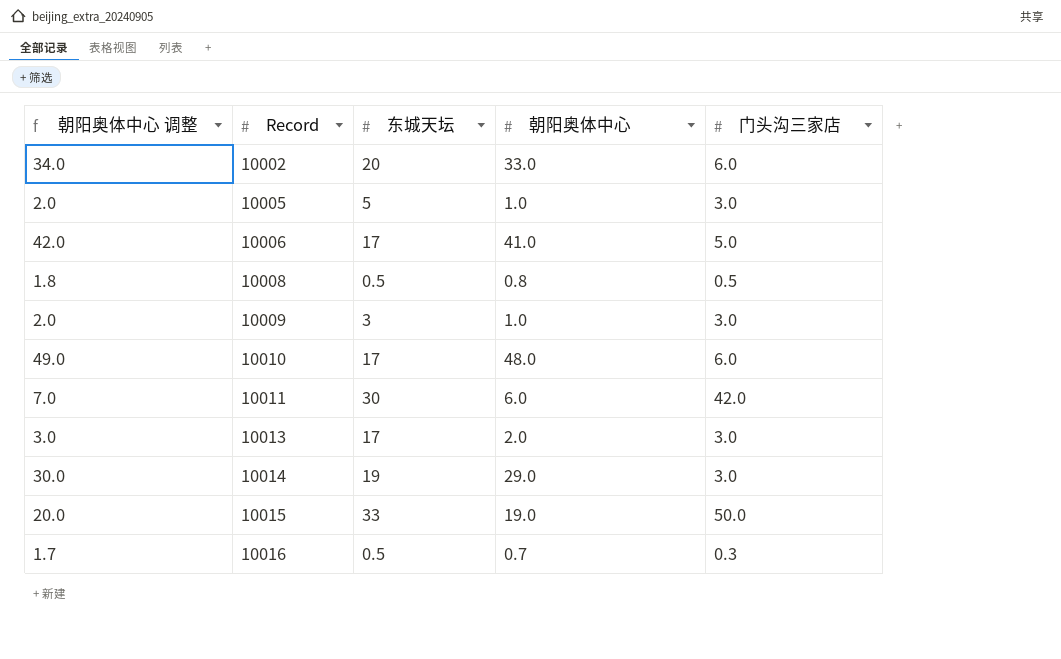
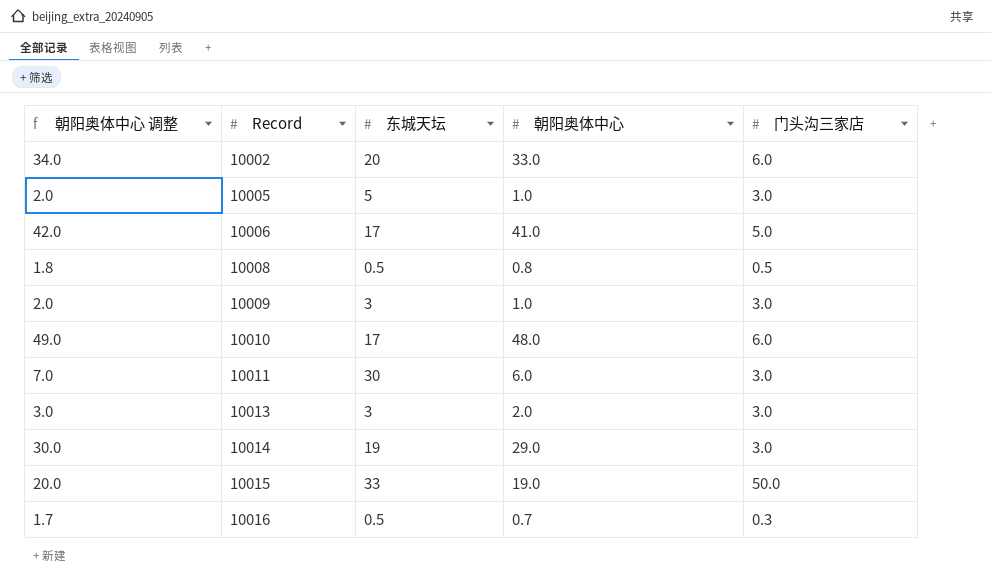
10011 | 门头沟三家店: 42.0 -> 3.0
10013 | 东城天坛: 17 -> 3

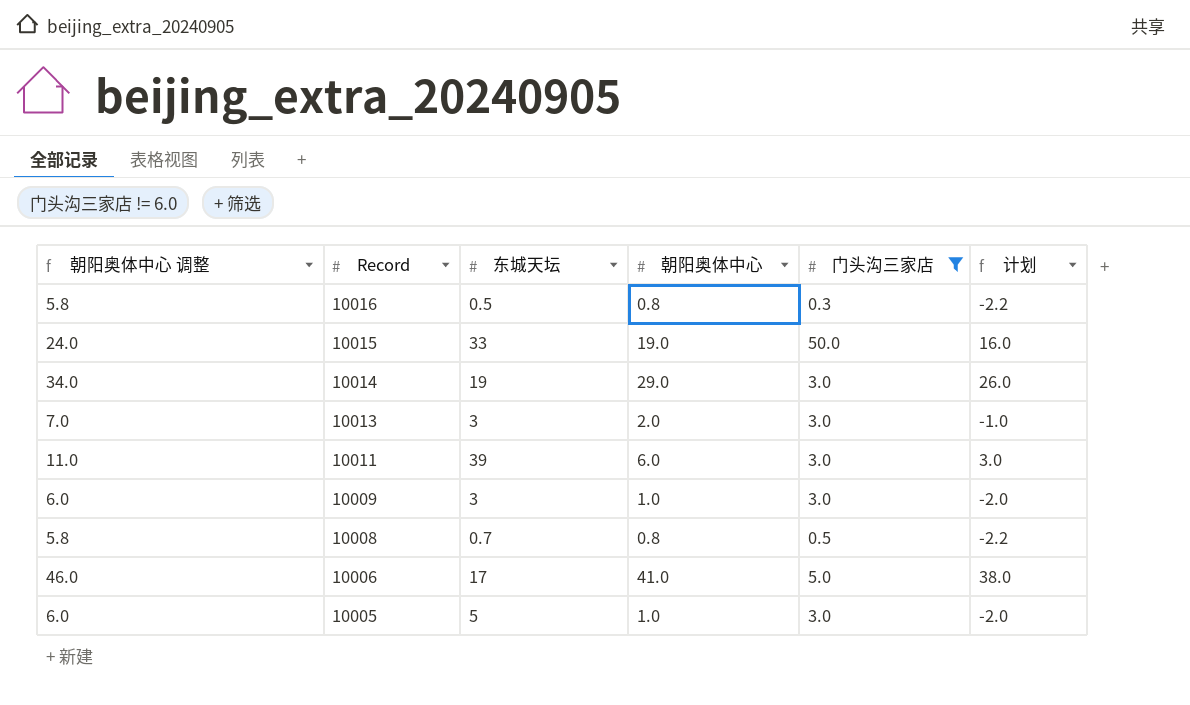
filter: none -> 门头沟三家店 != 6.0
row order: Record ascending -> Record descending
column 朝阳奥体中心 调整 | formula: [朝阳奥体中心] + 1 -> [朝阳奥体中心] + 5
column 计划 | formula: none -> [朝阳奥体中心] - 3
10016 | 朝阳奥体中心: 0.7 -> 0.8
10011 | 东城天坛: 30 -> 39
10008 | 东城天坛: 0.5 -> 0.7

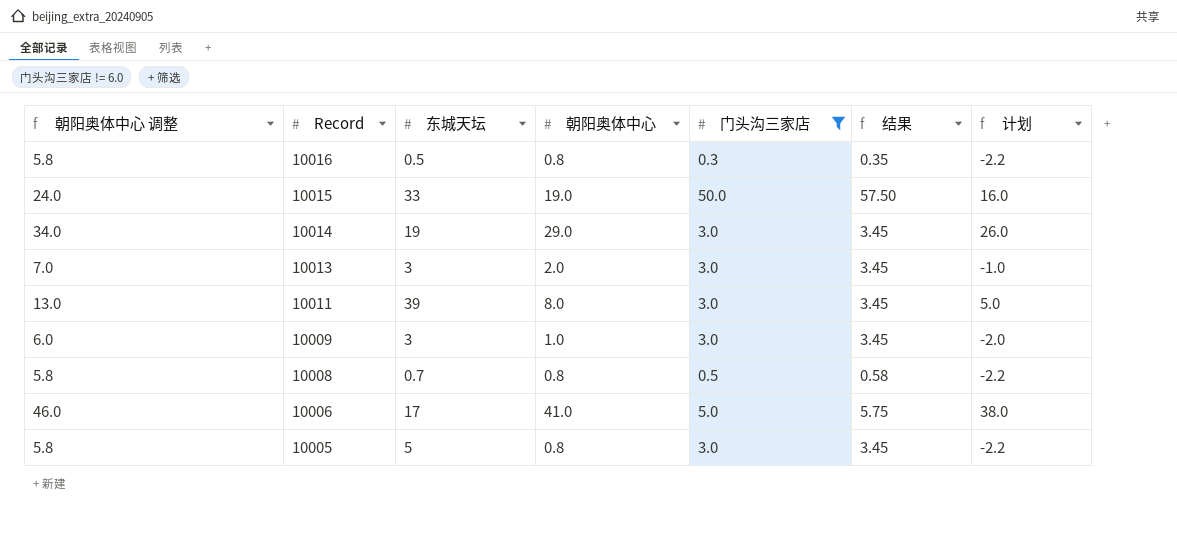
column 结果 | formula: none -> [门头沟三家店] * 1.15
10011 | 朝阳奥体中心 调整: 11.0 -> 13.0
10011 | 朝阳奥体中心: 6.0 -> 8.0
10011 | 计划: 3.0 -> 5.0
10005 | 朝阳奥体中心 调整: 6.0 -> 5.8
10005 | 朝阳奥体中心: 1.0 -> 0.8
10005 | 计划: -2.0 -> -2.2

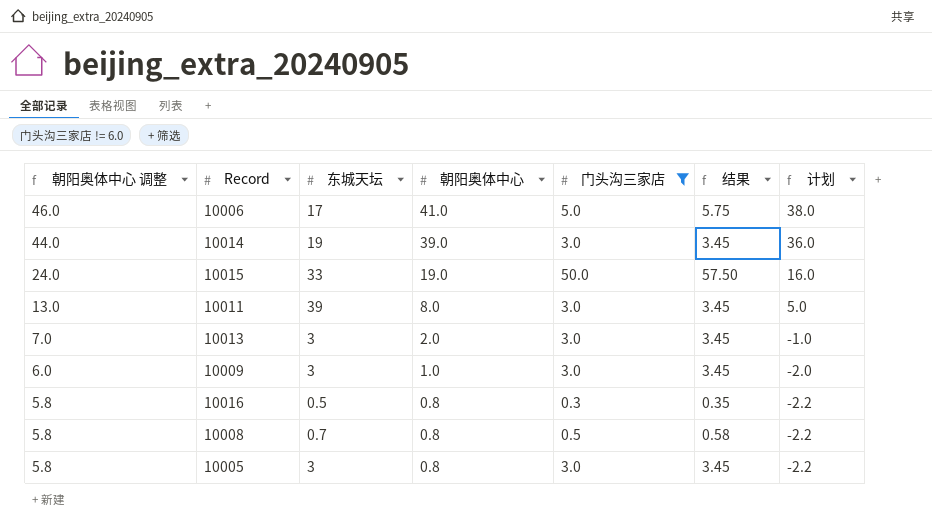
row order: Record descending -> 朝阳奥体中心 调整 descending
10014 | 朝阳奥体中心 调整: 34.0 -> 44.0
10014 | 朝阳奥体中心: 29.0 -> 39.0
10014 | 计划: 26.0 -> 36.0
10005 | 东城天坛: 5 -> 3

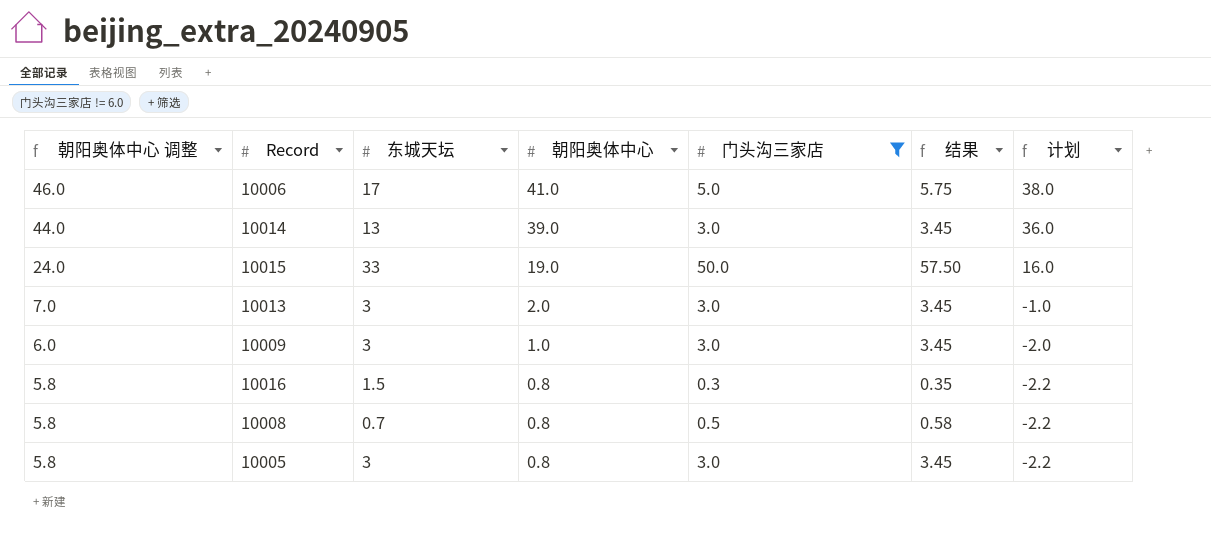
row 10011: 13.0 | 39 | 8.0 | 3.0 | 3.45 | 5.0 -> none
10014 | 东城天坛: 19 -> 13
10016 | 东城天坛: 0.5 -> 1.5

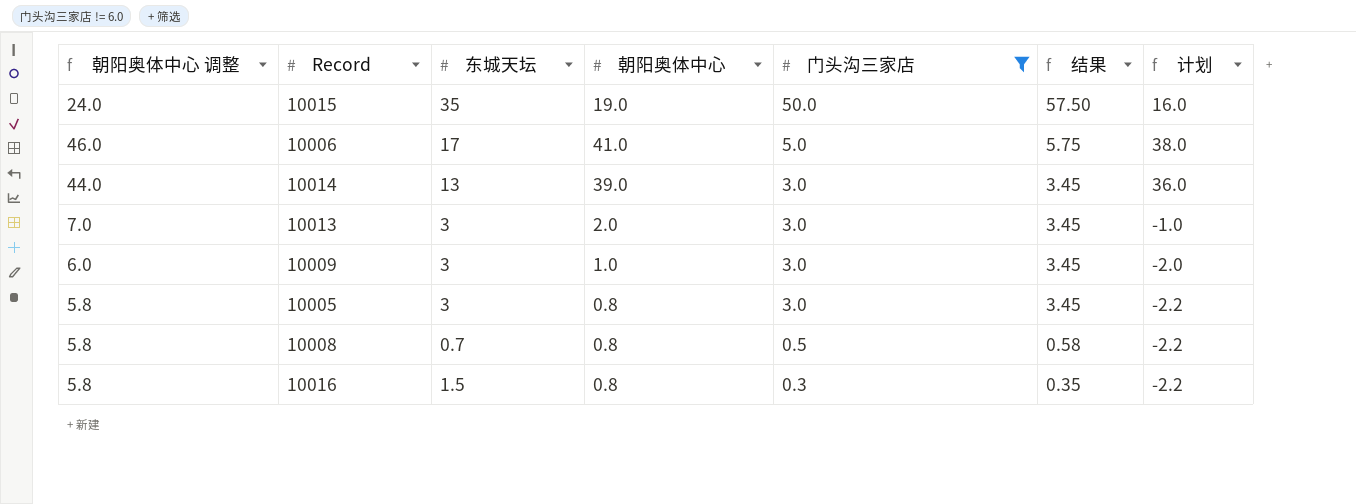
row order: 朝阳奥体中心 调整 descending -> 门头沟三家店 descending
10015 | 东城天坛: 33 -> 35

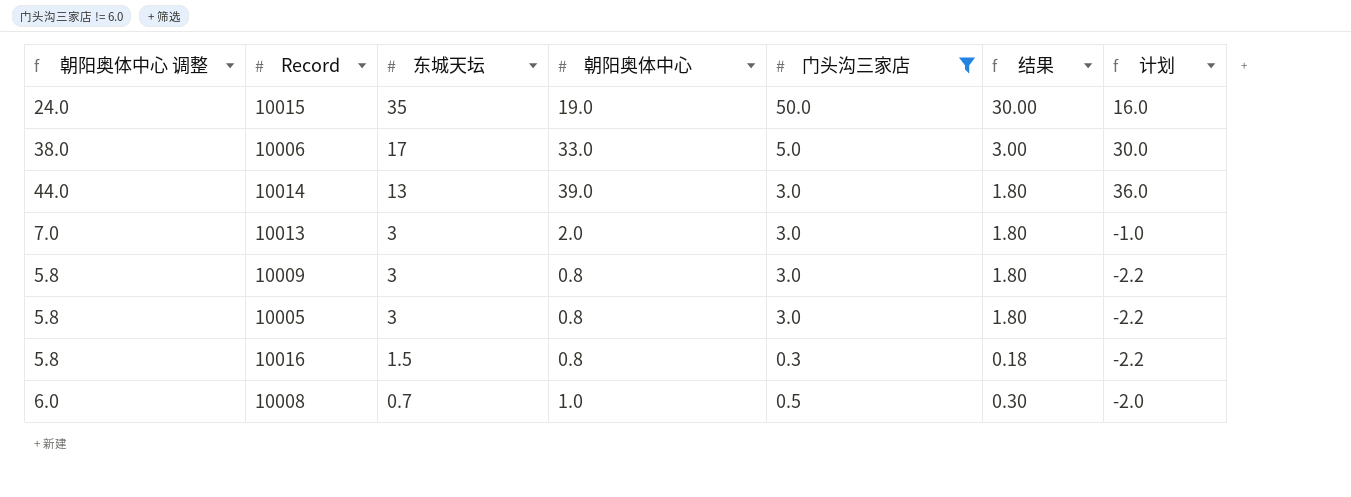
row order: 门头沟三家店 descending -> 东城天坛 descending
column 结果 | formula: [门头沟三家店] * 1.15 -> [门头沟三家店] * 0.6
10006 | 朝阳奥体中心 调整: 46.0 -> 38.0
10006 | 朝阳奥体中心: 41.0 -> 33.0
10006 | 计划: 38.0 -> 30.0
10009 | 朝阳奥体中心 调整: 6.0 -> 5.8
10009 | 朝阳奥体中心: 1.0 -> 0.8
10009 | 计划: -2.0 -> -2.2
10008 | 朝阳奥体中心 调整: 5.8 -> 6.0
10008 | 朝阳奥体中心: 0.8 -> 1.0
10008 | 计划: -2.2 -> -2.0

